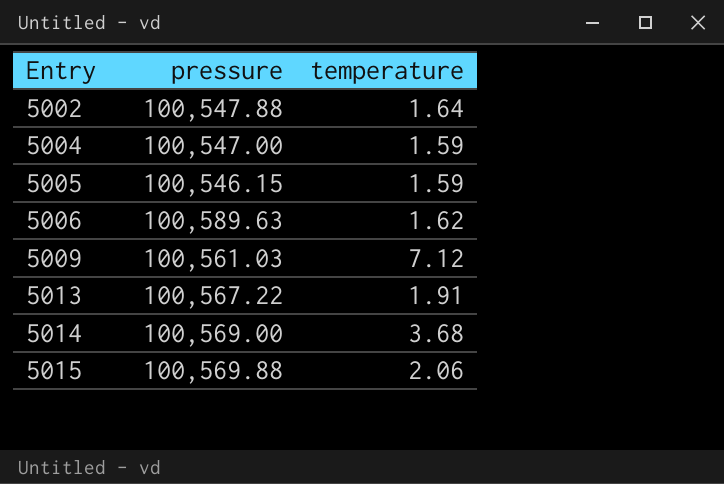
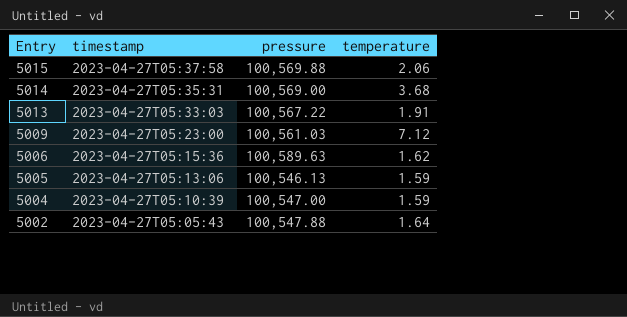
row order: Entry ascending -> Entry descending
column timestamp | position: none -> 2
5005 | pressure: 100,546.15 -> 100,546.13

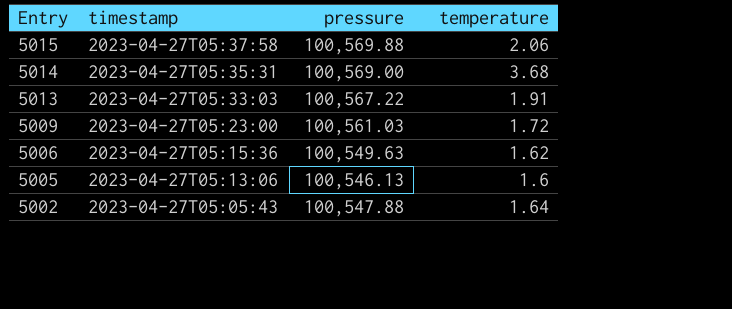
row 5004: 2023-04-27T05:10:39 | 100,547.00 | 1.59 -> none
5009 | temperature: 7.12 -> 1.72
5006 | pressure: 100,589.63 -> 100,549.63
5005 | temperature: 1.59 -> 1.6

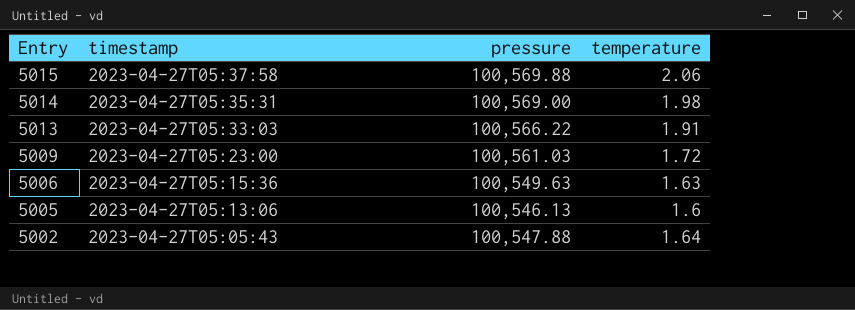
5014 | temperature: 3.68 -> 1.98
5013 | pressure: 100,567.22 -> 100,566.22
5006 | temperature: 1.62 -> 1.63

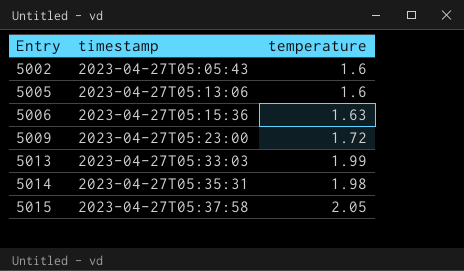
row order: Entry descending -> Entry ascending
column pressure | position: 3 -> none
5002 | temperature: 1.64 -> 1.6
5013 | temperature: 1.91 -> 1.99
5015 | temperature: 2.06 -> 2.05

